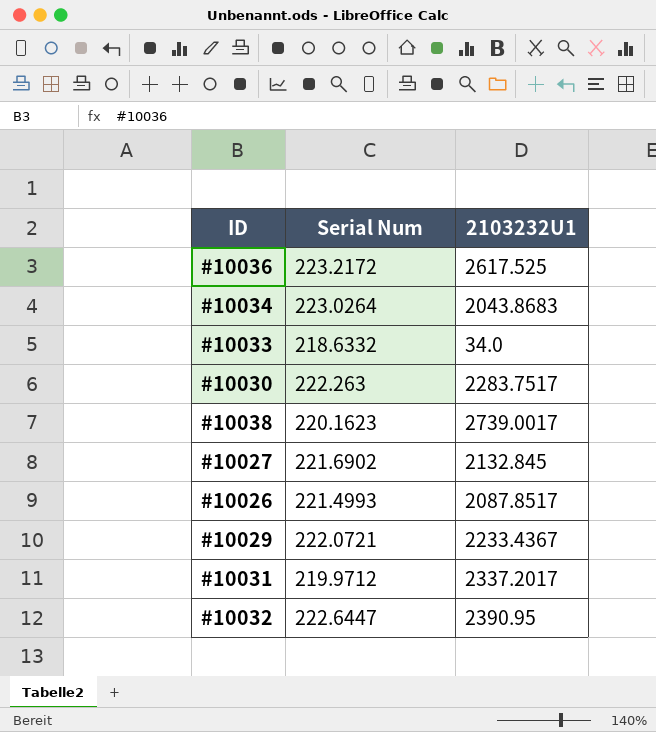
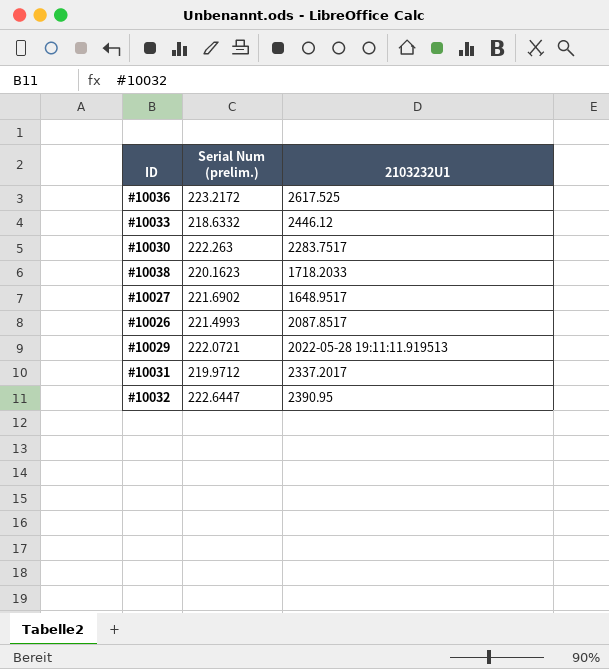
column name: Serial Num -> Serial Num (prelim.)
row #10034: 223.0264 | 2043.8683 -> none
#10033 | 2103232U1: 34.0 -> 2446.12
#10038 | 2103232U1: 2739.0017 -> 1718.2033
#10027 | 2103232U1: 2132.845 -> 1648.9517
#10029 | 2103232U1: 2233.4367 -> 2022-05-28 19:11:11.919513

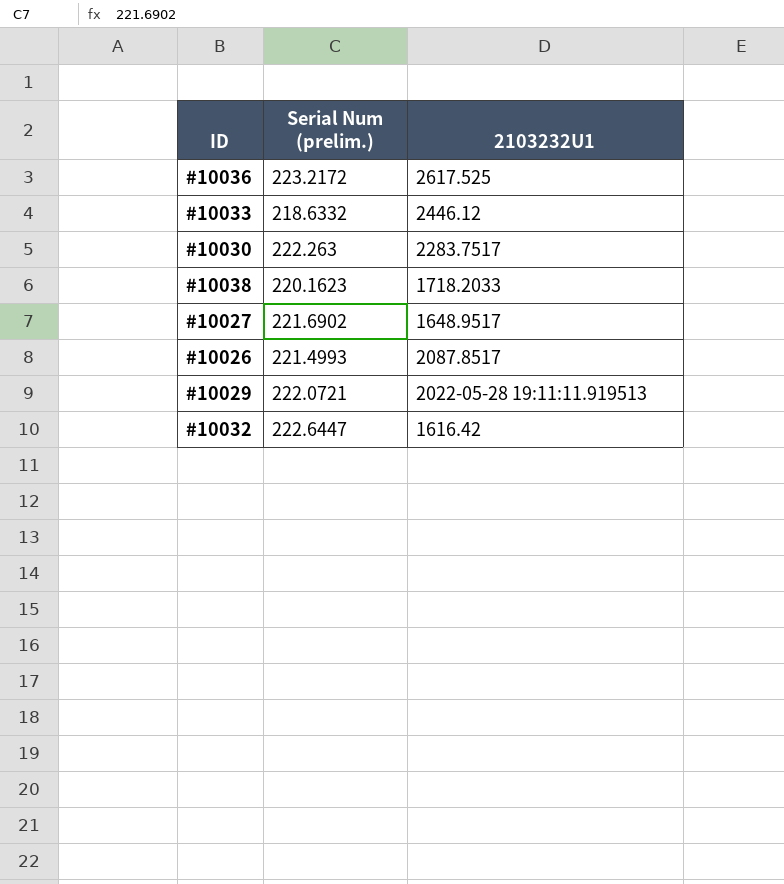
row #10031: 219.9712 | 2337.2017 -> none
#10032 | 2103232U1: 2390.95 -> 1616.42

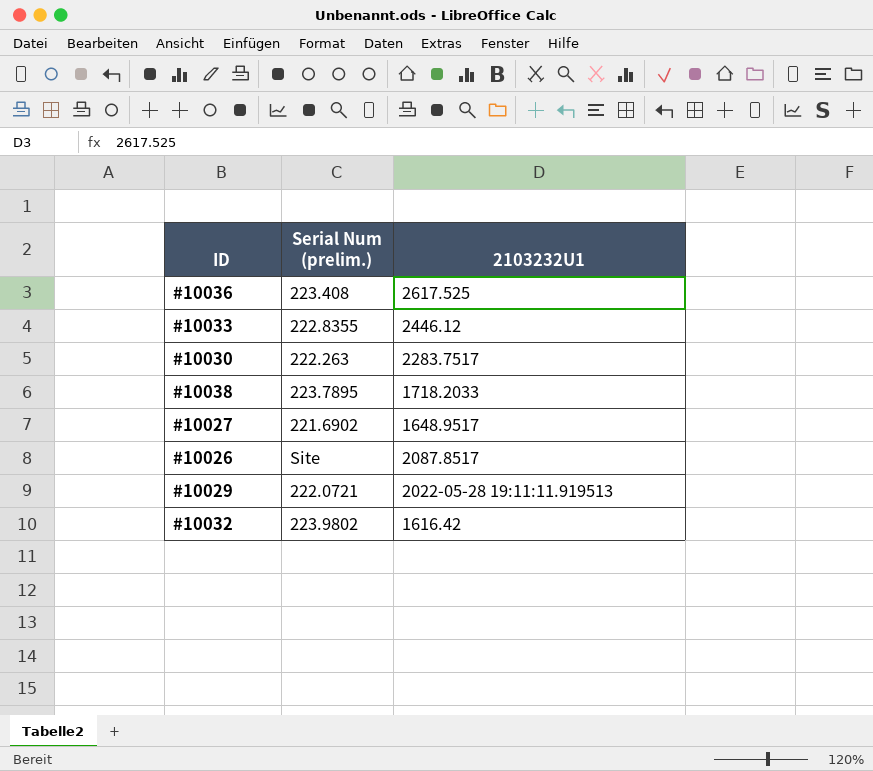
#10036 | Serial Num (prelim.): 223.2172 -> 223.408
#10033 | Serial Num (prelim.): 218.6332 -> 222.8355
#10038 | Serial Num (prelim.): 220.1623 -> 223.7895
#10026 | Serial Num (prelim.): 221.4993 -> Site
#10032 | Serial Num (prelim.): 222.6447 -> 223.9802

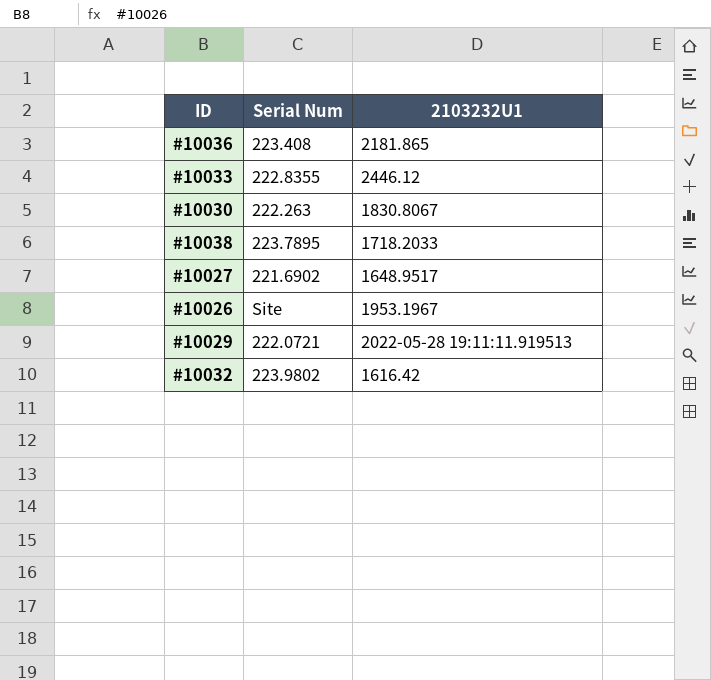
column name: Serial Num (prelim.) -> Serial Num
#10036 | 2103232U1: 2617.525 -> 2181.865
#10030 | 2103232U1: 2283.7517 -> 1830.8067
#10026 | 2103232U1: 2087.8517 -> 1953.1967

